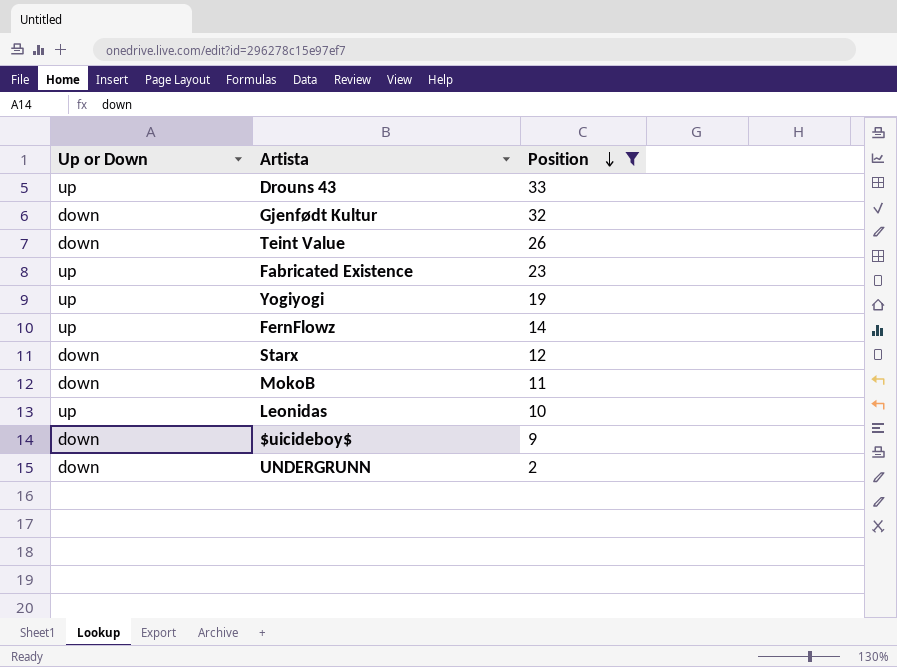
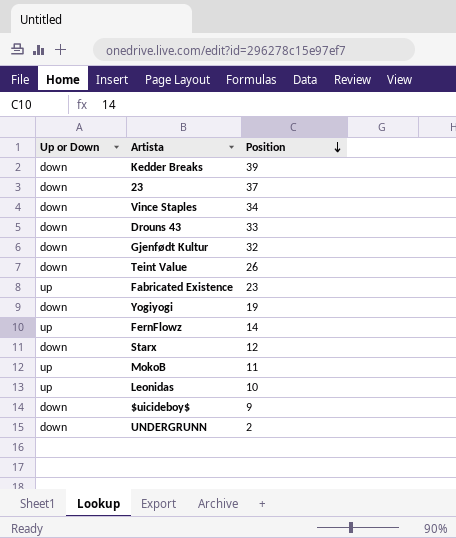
filter: Position <= 33 -> none
Drouns 43 | Up or Down: up -> down
Yogiyogi | Up or Down: up -> down
MokoB | Up or Down: down -> up

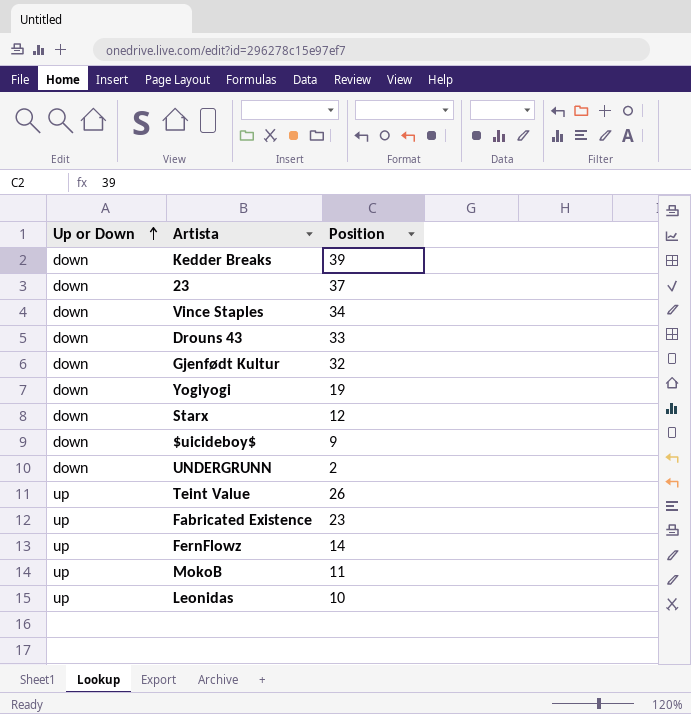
row order: Position descending -> Up or Down ascending
Teint Value | Up or Down: down -> up

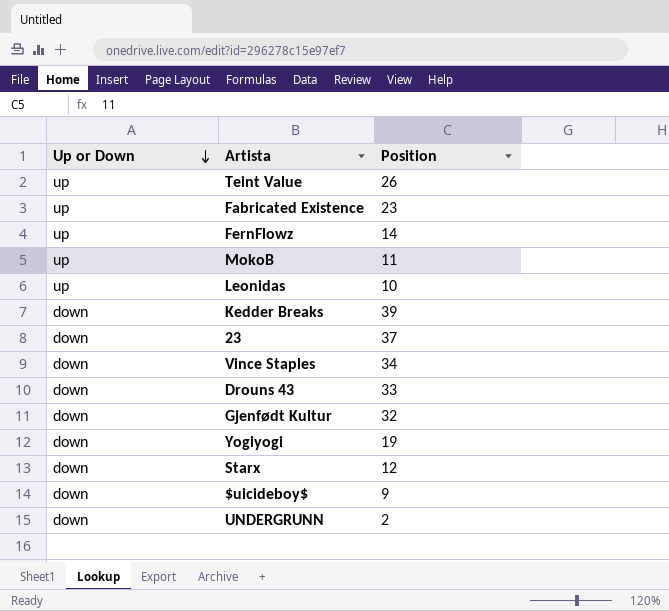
row order: Up or Down ascending -> Up or Down descending

